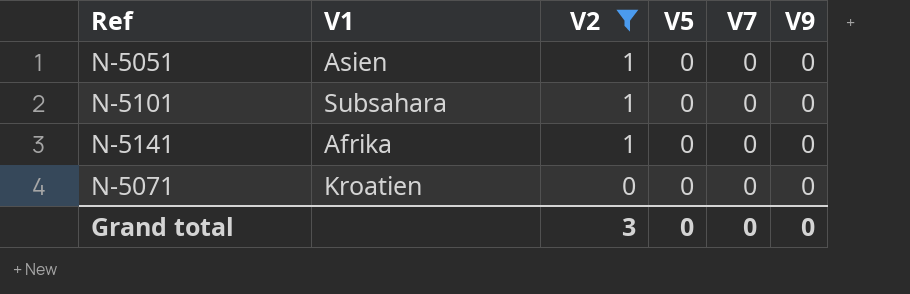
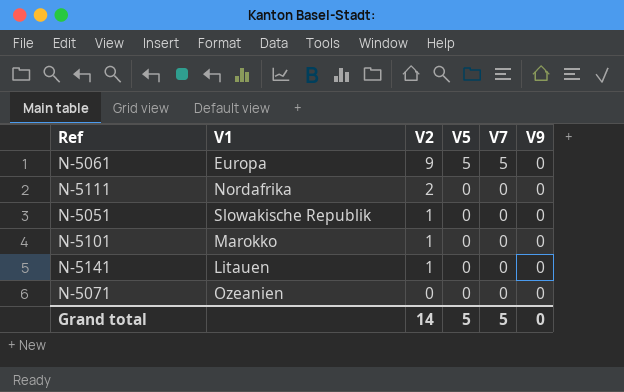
filter: V2 <= 1 -> none
N-5051 | V1: Asien -> Slowakische Republik
N-5101 | V1: Subsahara -> Marokko
N-5141 | V1: Afrika -> Litauen
N-5071 | V1: Kroatien -> Ozeanien
Grand total | V2: 3 -> 14
Grand total | V5: 0 -> 5
Grand total | V7: 0 -> 5

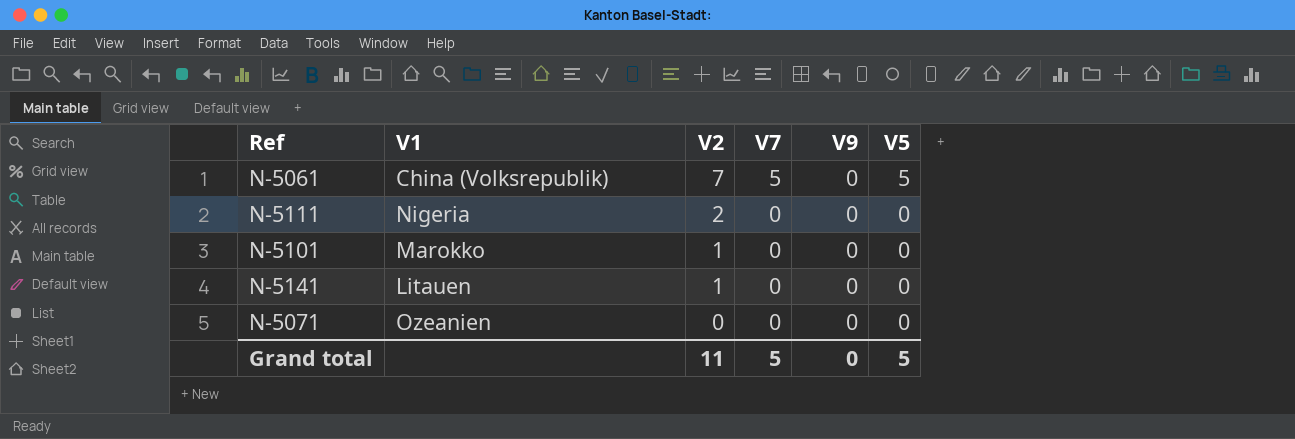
column V5 | position: 4 -> 6
row N-5051: Slowakische Republik | 1 | 0 | 0 | 0 -> none
N-5061 | V1: Europa -> China (Volksrepublik)
N-5061 | V2: 9 -> 7
N-5111 | V1: Nordafrika -> Nigeria
Grand total | V2: 14 -> 11

